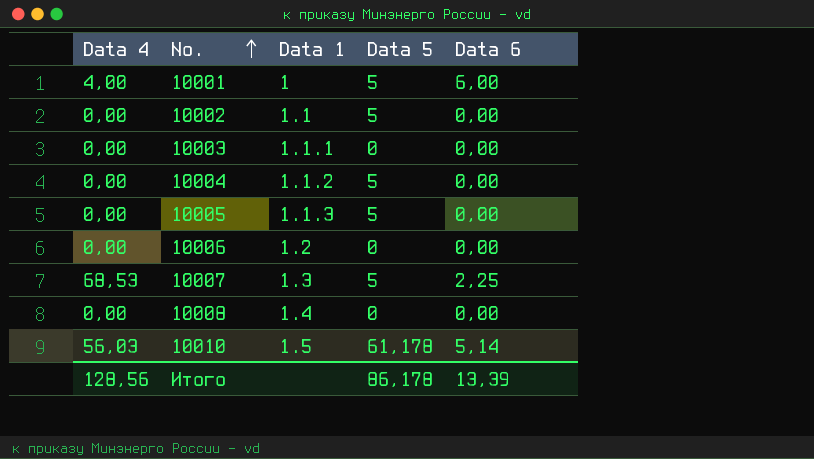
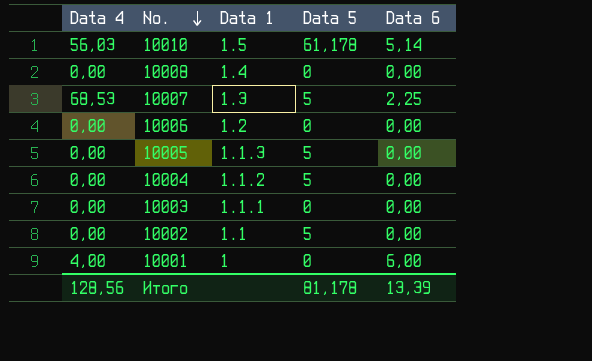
row order: No. ascending -> No. descending
10001 | Data 5: 5 -> 0
Итого | Data 5: 86,178 -> 81,178

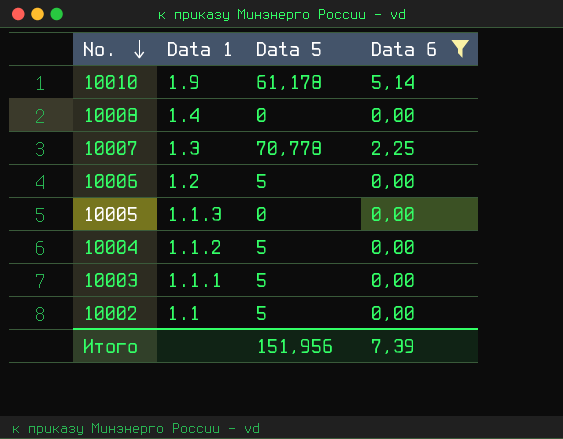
filter: none -> Data 6 != 6,00
column Data 4 | position: 1 -> none
10010 | Data 1: 1.5 -> 1.9
10007 | Data 5: 5 -> 70,778
10006 | Data 5: 0 -> 5
10005 | Data 5: 5 -> 0
10003 | Data 5: 0 -> 5
Итого | Data 5: 81,178 -> 151,956
Итого | Data 6: 13,39 -> 7,39

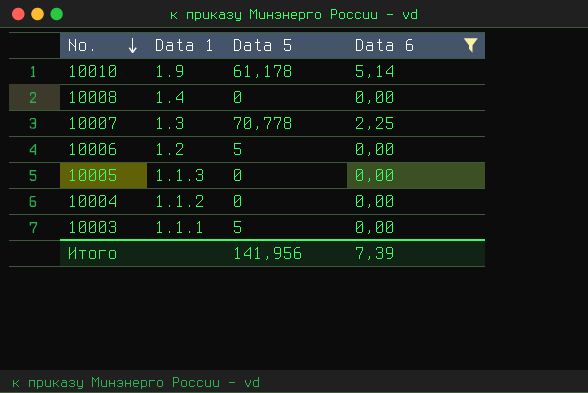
row 10002: 1.1 | 5 | 0,00 -> none
10004 | Data 5: 5 -> 0
Итого | Data 5: 151,956 -> 141,956

